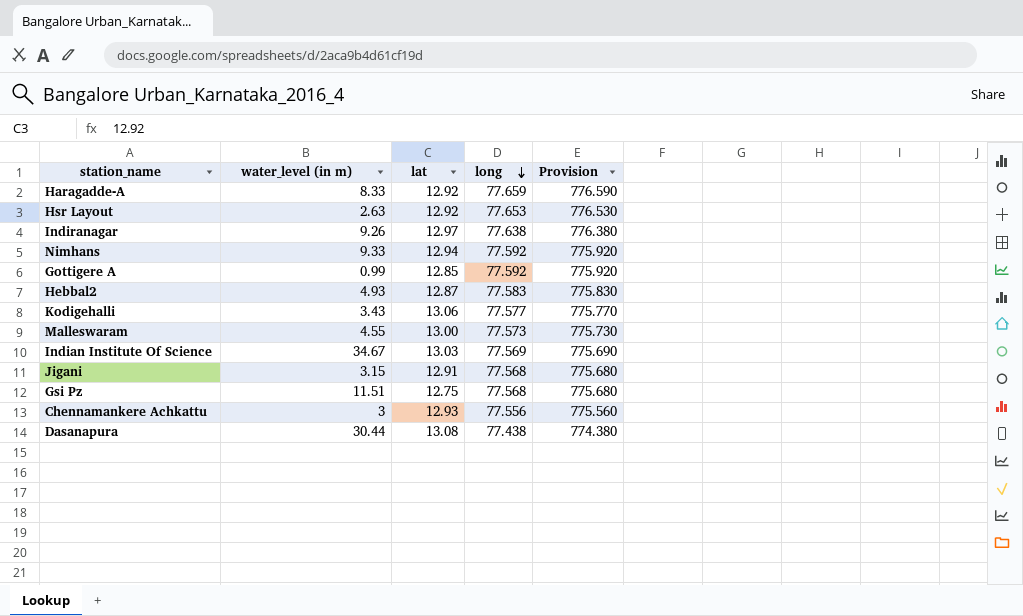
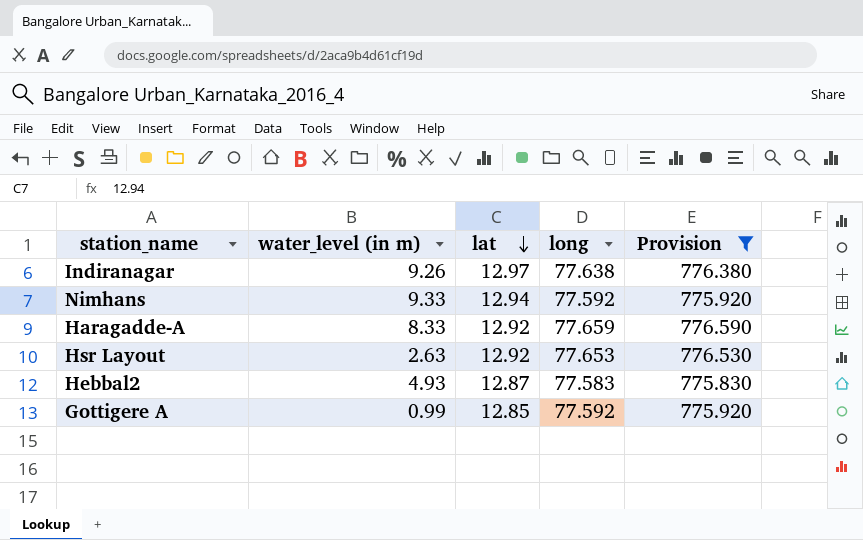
filter: none -> Provision >= 775.830
row order: long descending -> lat descending

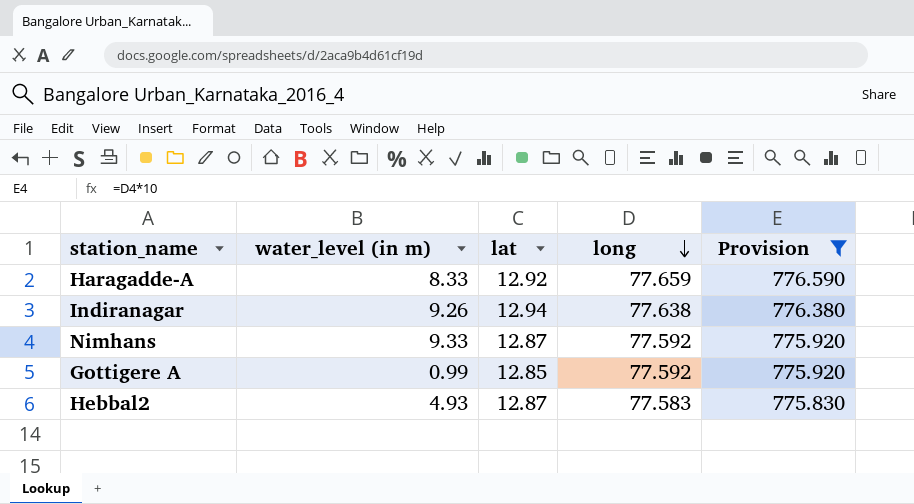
row order: lat descending -> long descending
row Hsr Layout: 2.63 | 12.92 | 77.653 | 776.530 -> none
Indiranagar | lat: 12.97 -> 12.94
Nimhans | lat: 12.94 -> 12.87

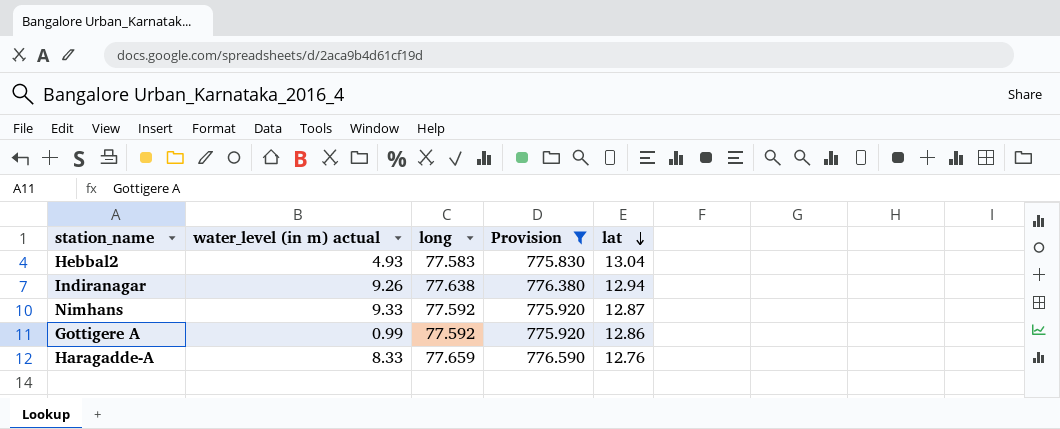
row order: long descending -> lat descending
column name: water_level (in m) -> water_level (in m) actual
column lat | position: 3 -> 5
Hebbal2 | lat: 12.87 -> 13.04
Gottigere A | lat: 12.85 -> 12.86
Haragadde-A | lat: 12.92 -> 12.76

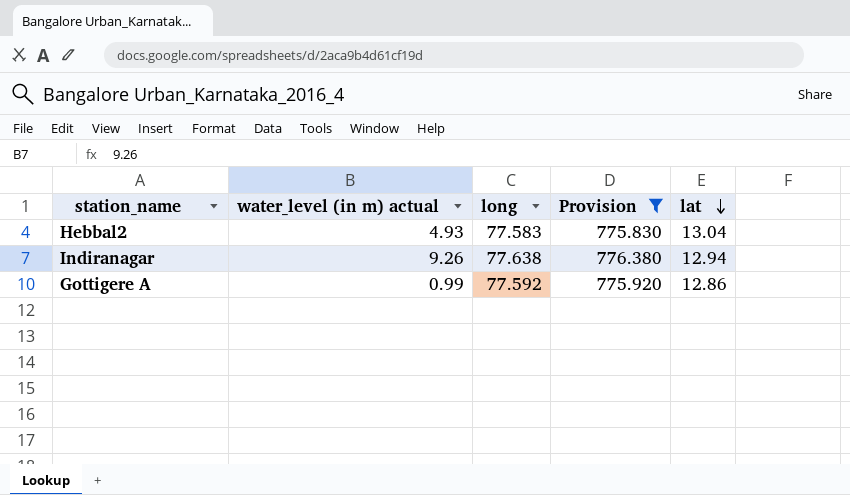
row Nimhans: 9.33 | 77.592 | 775.920 | 12.87 -> none
row Haragadde-A: 8.33 | 77.659 | 776.590 | 12.76 -> none

